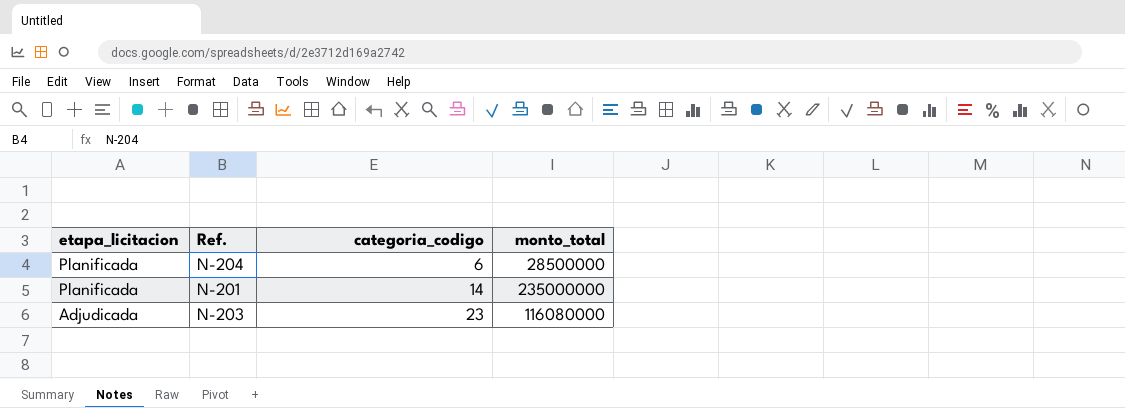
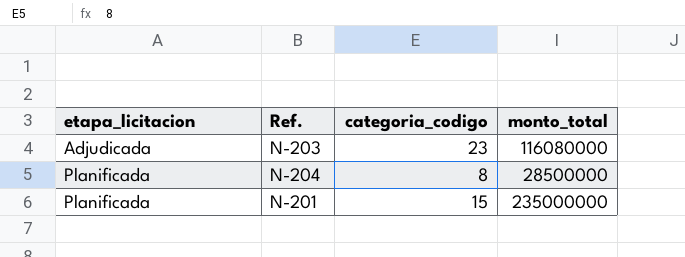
row order: etapa_licitacion descending -> etapa_licitacion ascending
N-204 | categoria_codigo: 6 -> 8
N-201 | categoria_codigo: 14 -> 15

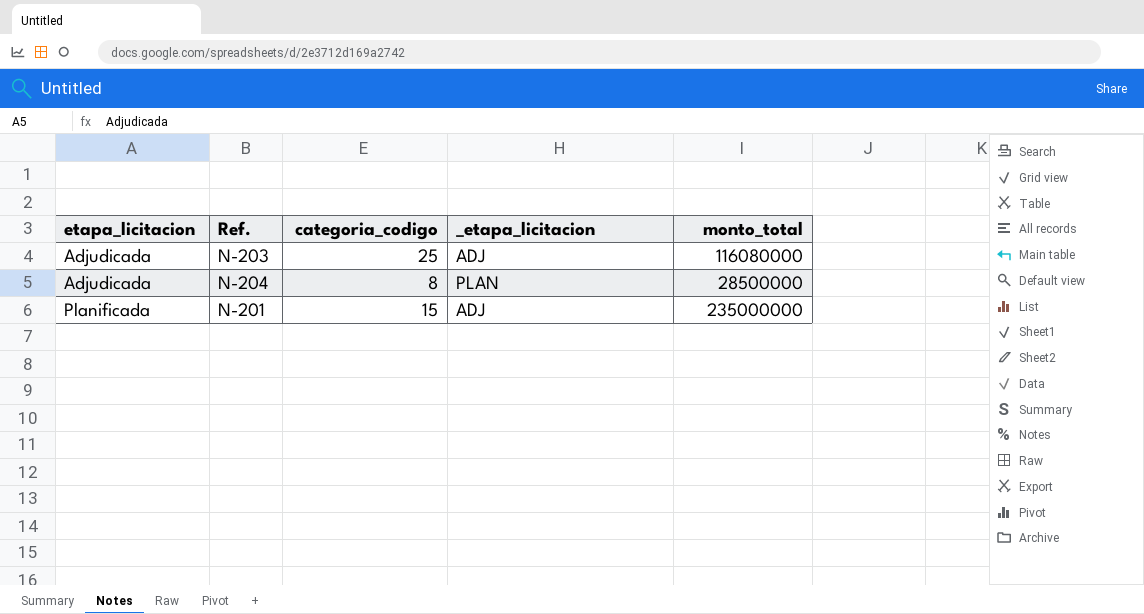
column _etapa_licitacion | position: none -> 4
N-203 | categoria_codigo: 23 -> 25
N-204 | etapa_licitacion: Planificada -> Adjudicada

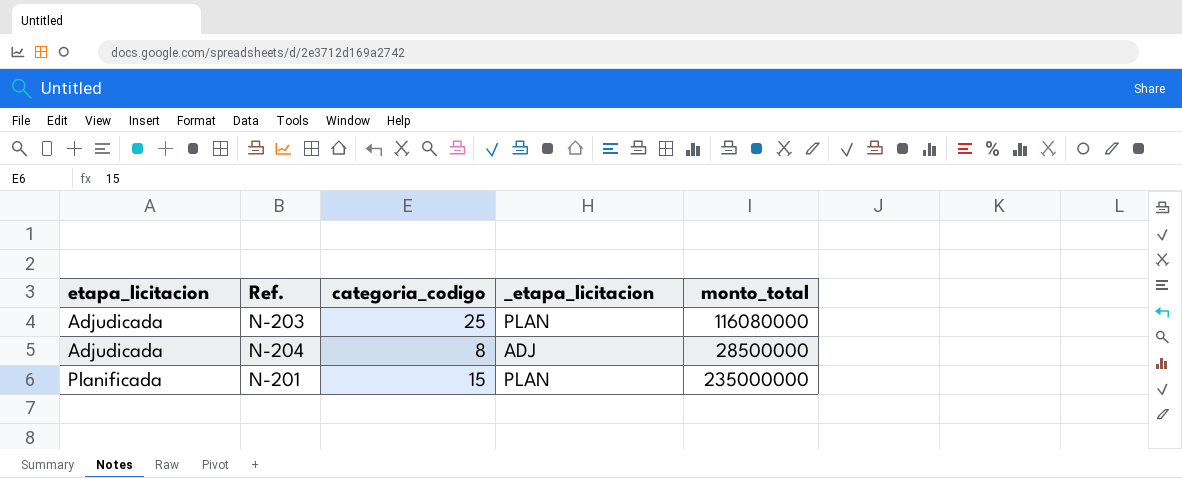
N-203 | _etapa_licitacion: ADJ -> PLAN
N-204 | _etapa_licitacion: PLAN -> ADJ
N-201 | _etapa_licitacion: ADJ -> PLAN

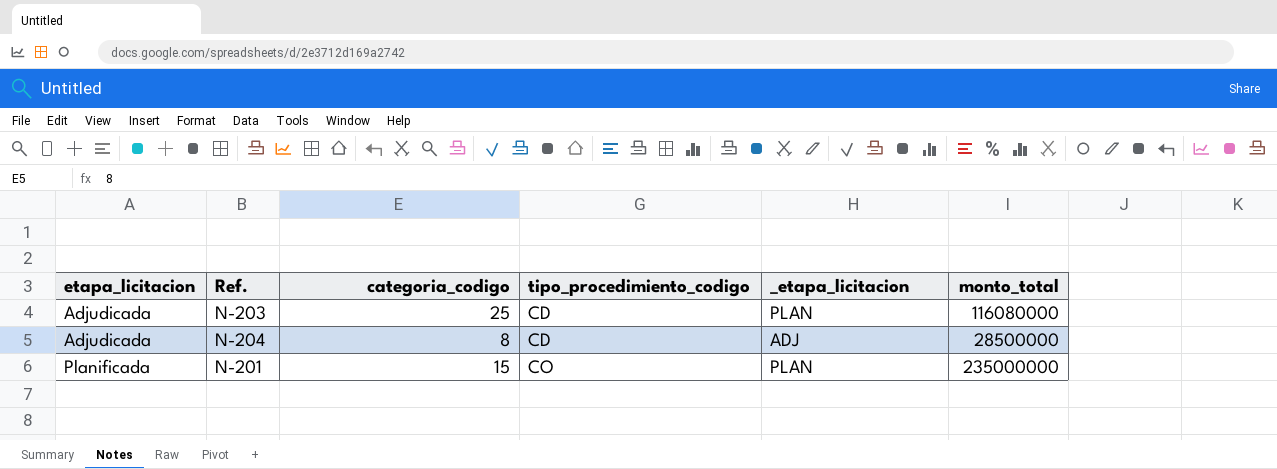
column tipo_procedimiento_codigo | position: none -> 4

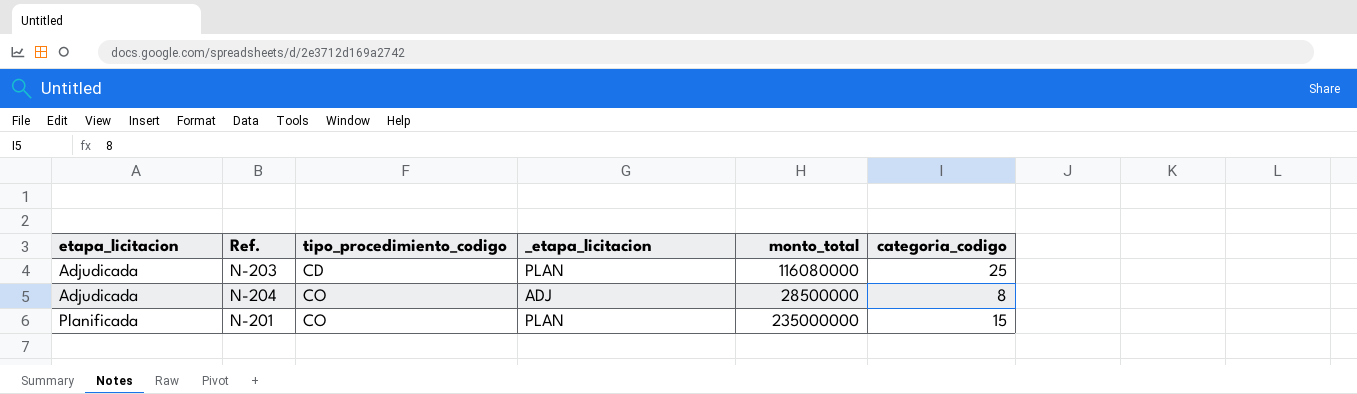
column categoria_codigo | position: 3 -> 6
N-204 | tipo_procedimiento_codigo: CD -> CO

